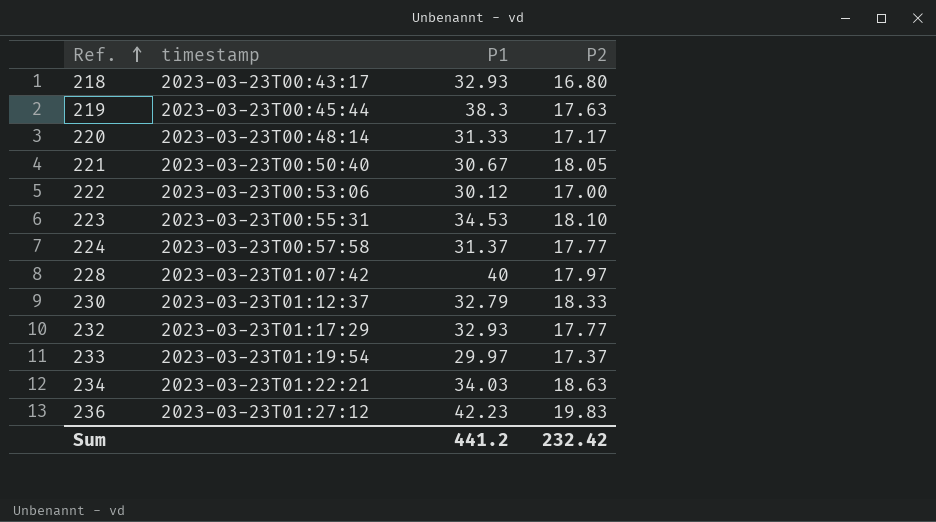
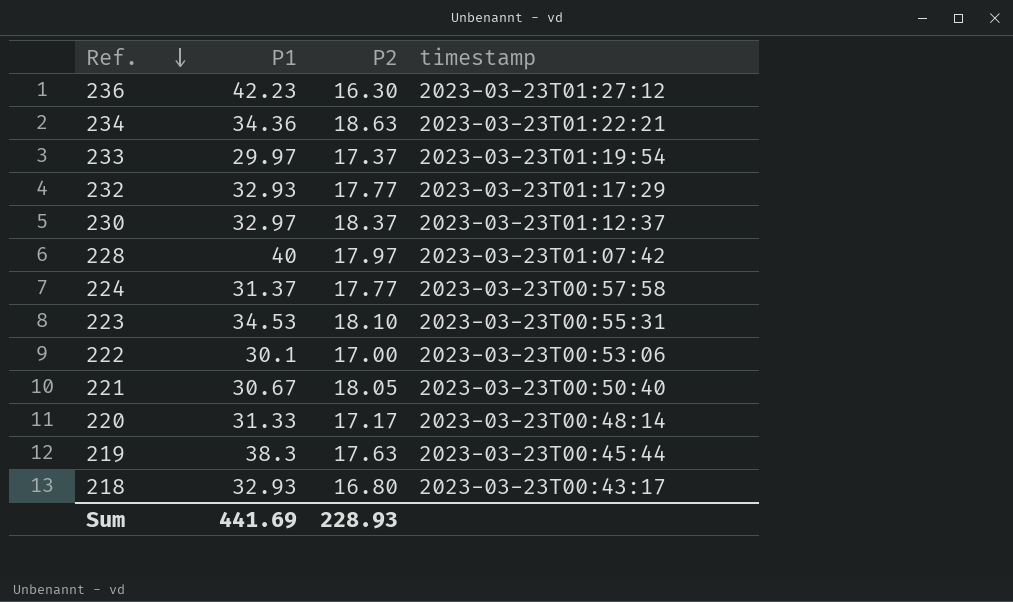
row order: Ref. ascending -> Ref. descending
column timestamp | position: 2 -> 4
236 | P2: 19.83 -> 16.30
234 | P1: 34.03 -> 34.36
230 | P1: 32.79 -> 32.97
230 | P2: 18.33 -> 18.37
222 | P1: 30.12 -> 30.1
Sum | P1: 441.2 -> 441.69
Sum | P2: 232.42 -> 228.93

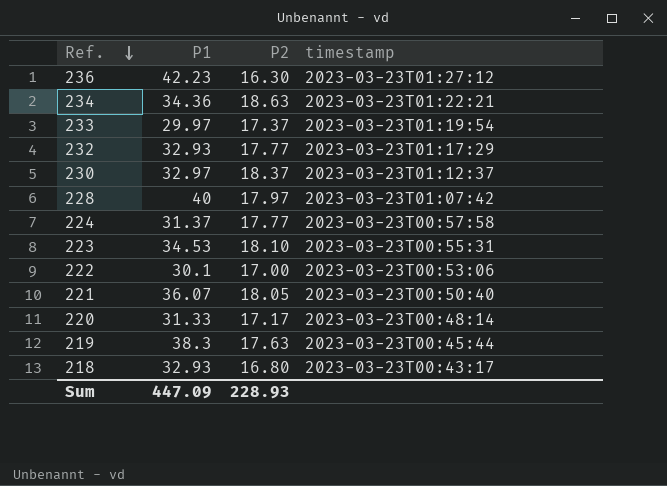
221 | P1: 30.67 -> 36.07
Sum | P1: 441.69 -> 447.09

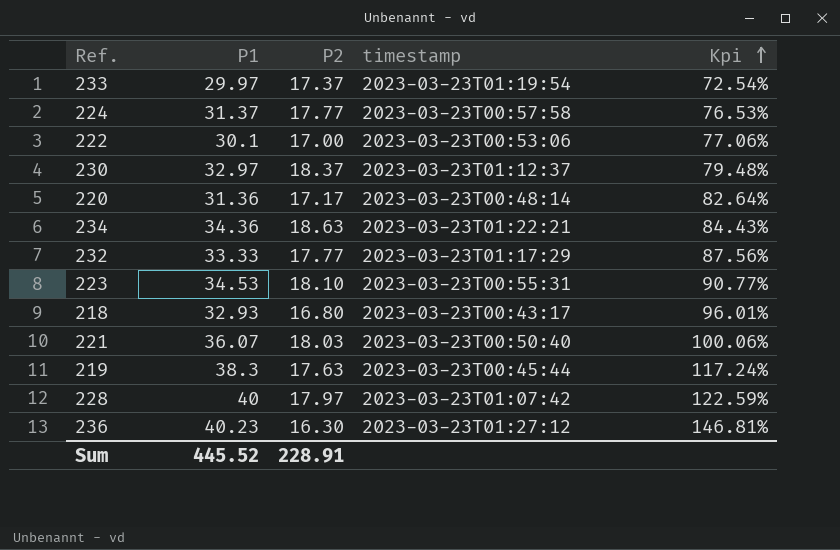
row order: Ref. descending -> Kpi ascending
column Kpi | formula: none -> ([P1] - [P2]) / [P2]
220 | P1: 31.33 -> 31.36
232 | P1: 32.93 -> 33.33
221 | P2: 18.05 -> 18.03
236 | P1: 42.23 -> 40.23
Sum | P1: 447.09 -> 445.52
Sum | P2: 228.93 -> 228.91

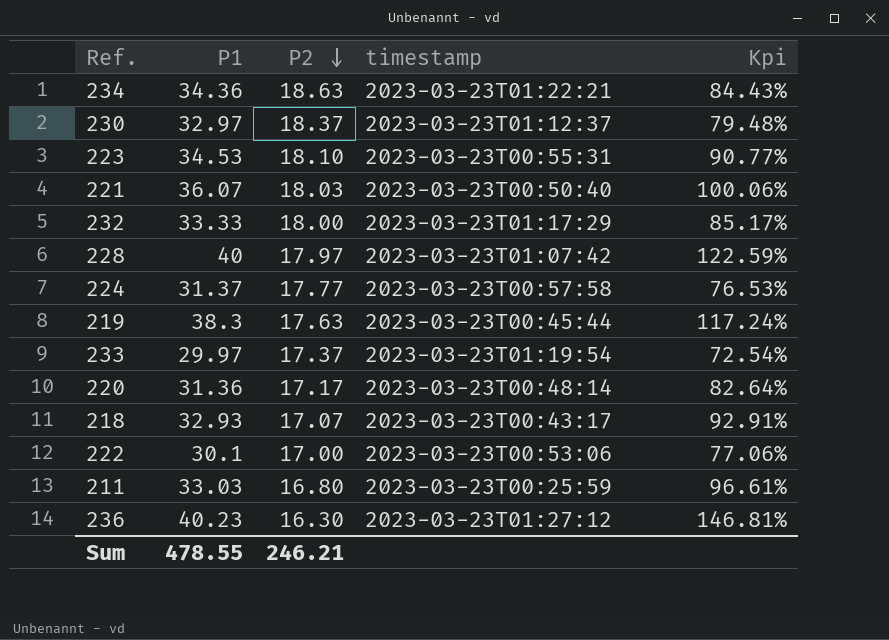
row order: Kpi ascending -> P2 descending
232 | P2: 17.77 -> 18.00
232 | Kpi: 87.56% -> 85.17%
218 | P2: 16.80 -> 17.07
218 | Kpi: 96.01% -> 92.91%
row 211: none -> 33.03 | 16.80 | 2023-03-23T00:25:59 | 96.61%
Sum | P1: 445.52 -> 478.55
Sum | P2: 228.91 -> 246.21

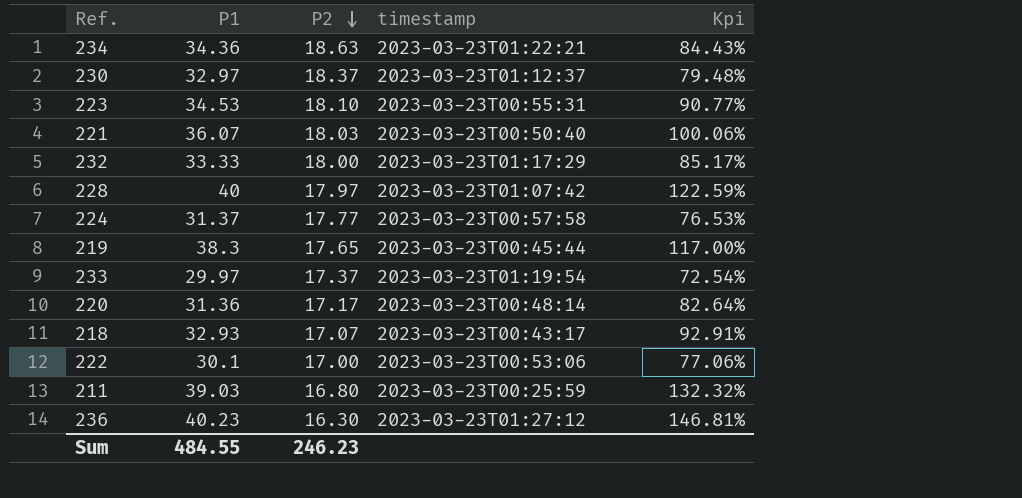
219 | P2: 17.63 -> 17.65
219 | Kpi: 117.24% -> 117.00%
211 | P1: 33.03 -> 39.03
211 | Kpi: 96.61% -> 132.32%
Sum | P1: 478.55 -> 484.55
Sum | P2: 246.21 -> 246.23

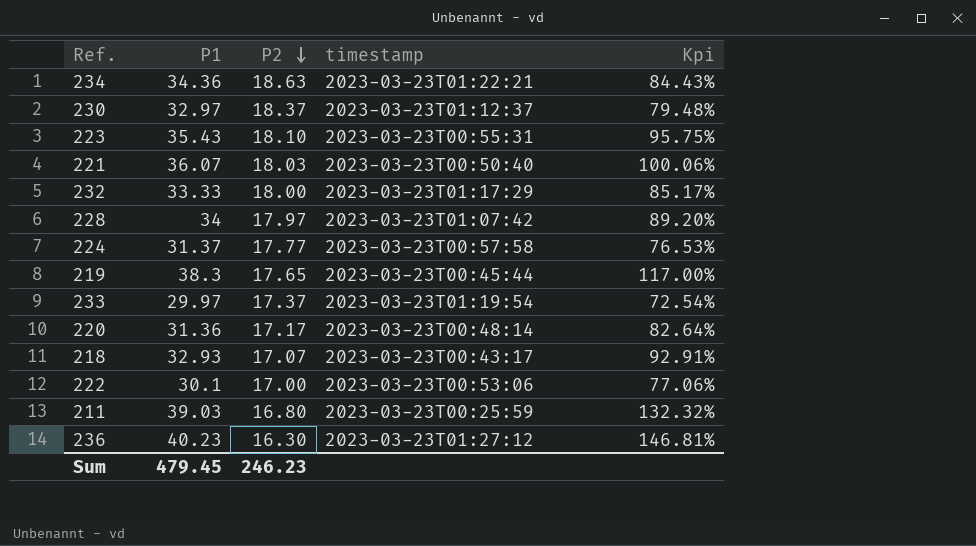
223 | P1: 34.53 -> 35.43
223 | Kpi: 90.77% -> 95.75%
228 | P1: 40 -> 34
228 | Kpi: 122.59% -> 89.20%
Sum | P1: 484.55 -> 479.45

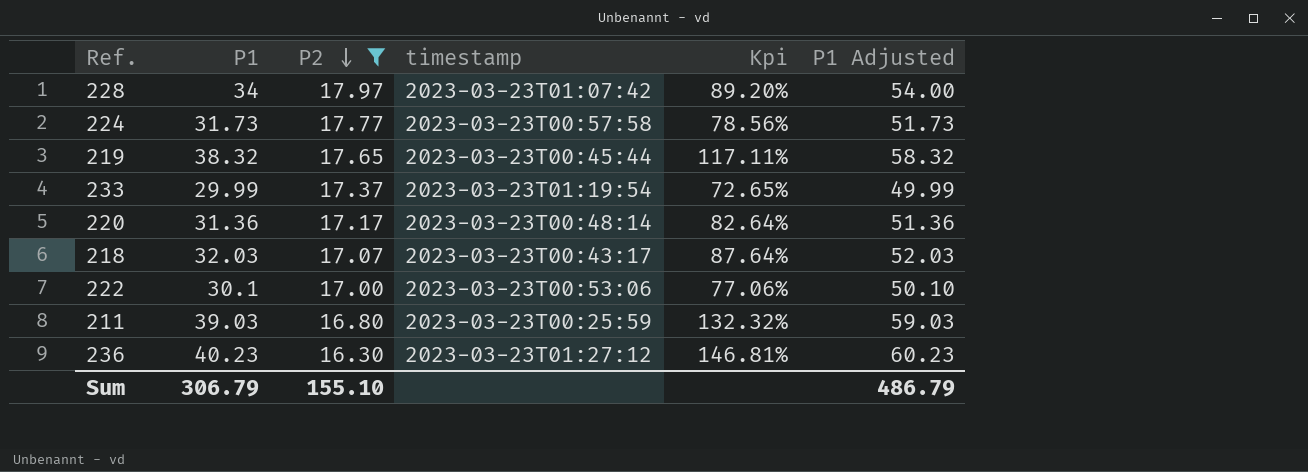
filter: none -> P2 <= 17.97
column P1 Adjusted | formula: none -> [P1] + 20
224 | P1: 31.37 -> 31.73
224 | Kpi: 76.53% -> 78.56%
219 | P1: 38.3 -> 38.32
219 | Kpi: 117.00% -> 117.11%
233 | P1: 29.97 -> 29.99
233 | Kpi: 72.54% -> 72.65%
218 | P1: 32.93 -> 32.03
218 | Kpi: 92.91% -> 87.64%
Sum | P1: 479.45 -> 306.79
Sum | P2: 246.23 -> 155.10

